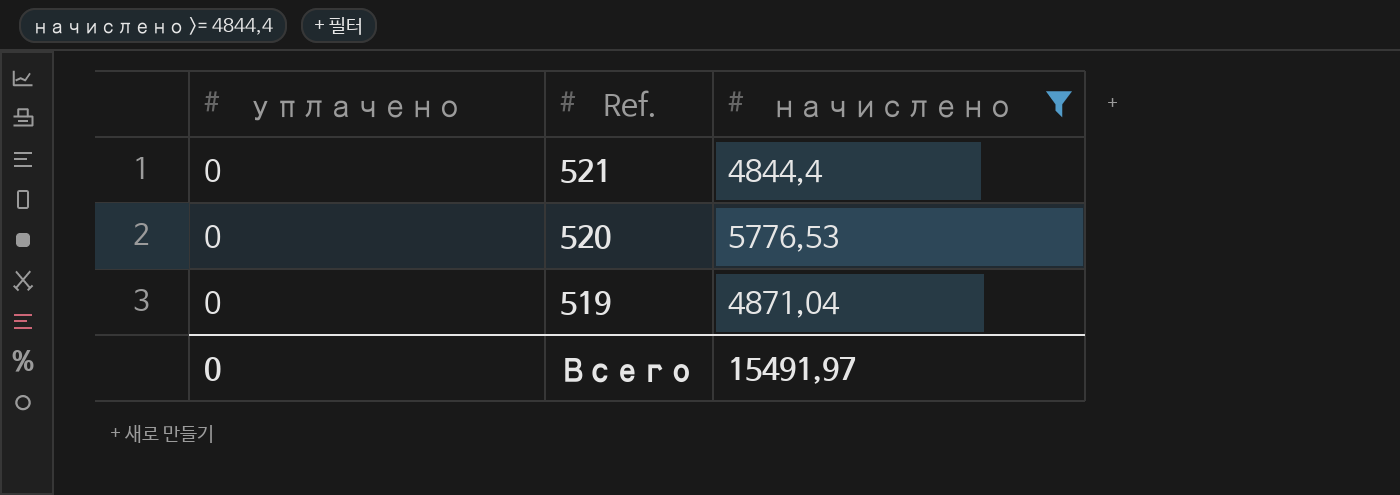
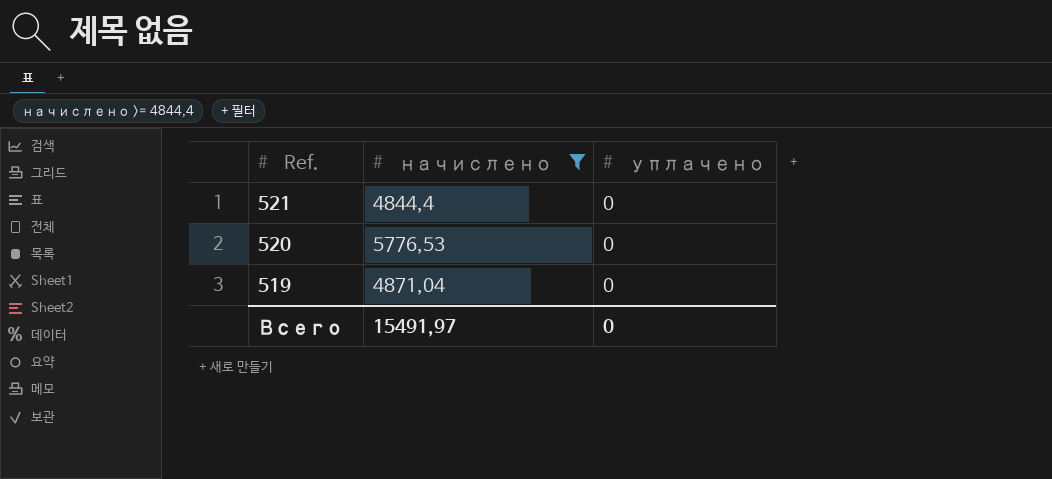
column уплачено | position: 1 -> 3

